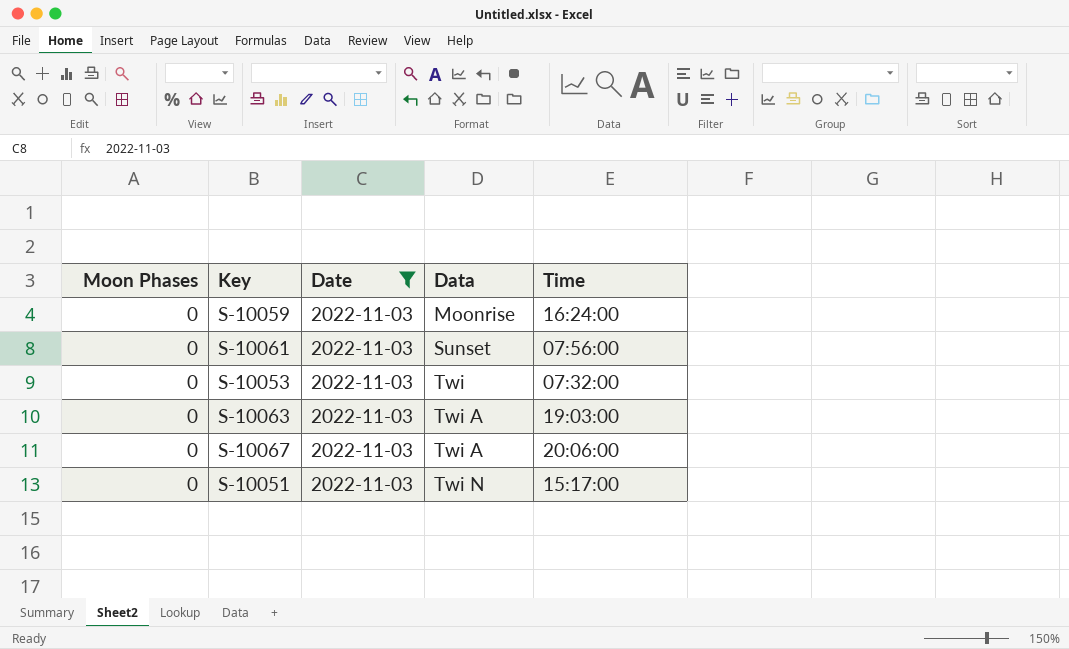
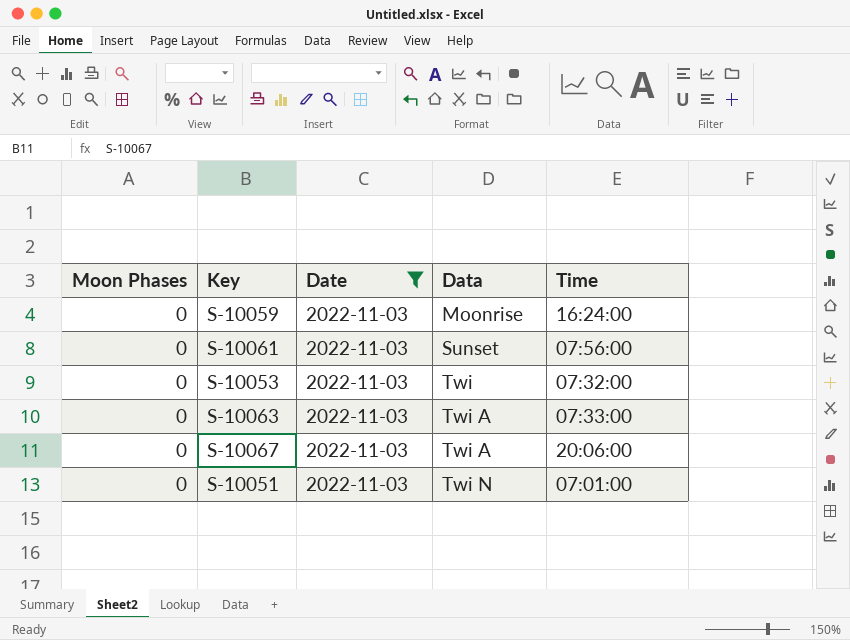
S-10063 | Time: 19:03:00 -> 07:33:00
S-10051 | Time: 15:17:00 -> 07:01:00

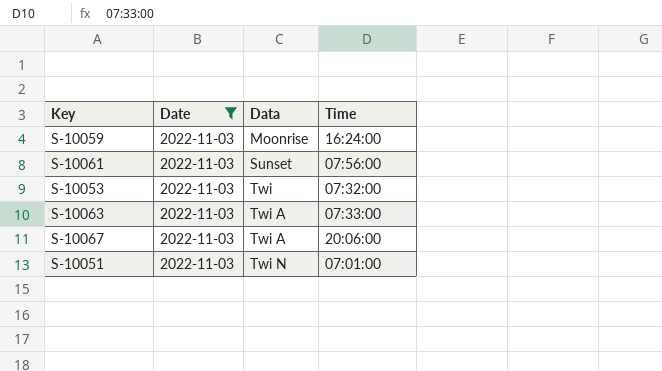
column Moon Phases | position: 1 -> none

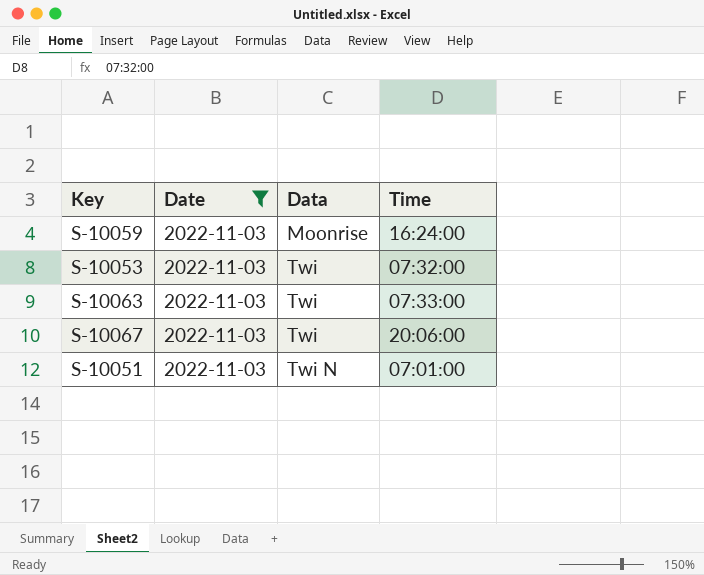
row S-10061: 2022-11-03 | Sunset | 07:56:00 -> none
S-10063 | Data: Twi A -> Twi
S-10067 | Data: Twi A -> Twi

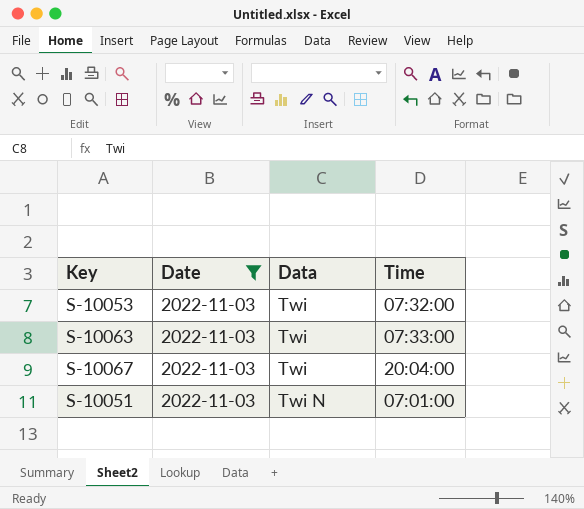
row S-10059: 2022-11-03 | Moonrise | 16:24:00 -> none
S-10067 | Time: 20:06:00 -> 20:04:00

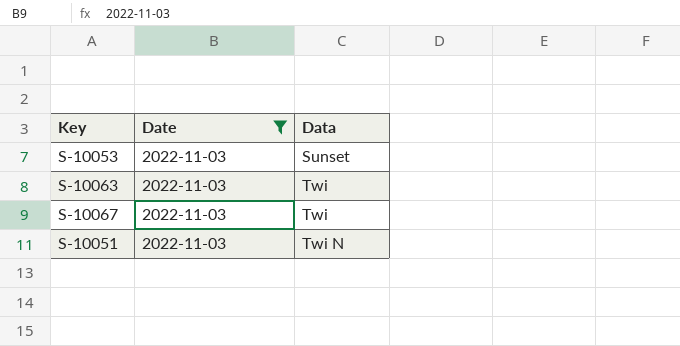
column Time | position: 4 -> none
S-10053 | Data: Twi -> Sunset

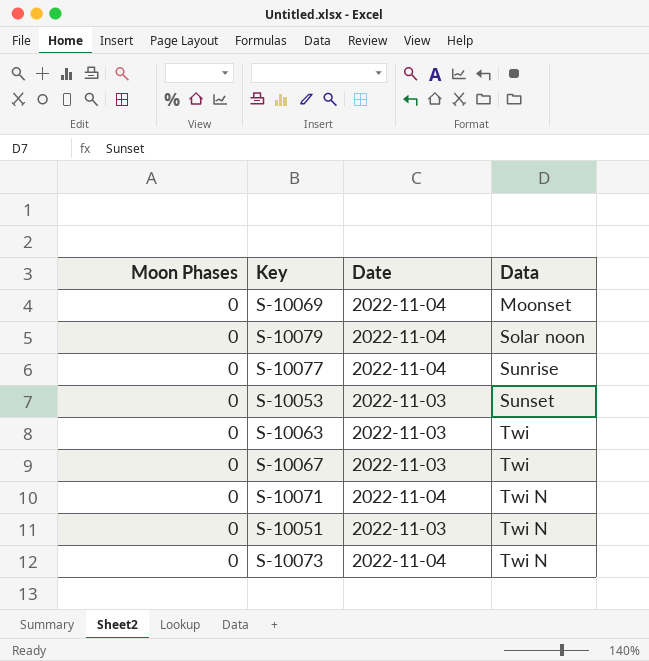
filter: Date = 2022-11-03 -> none
column Moon Phases | position: none -> 1

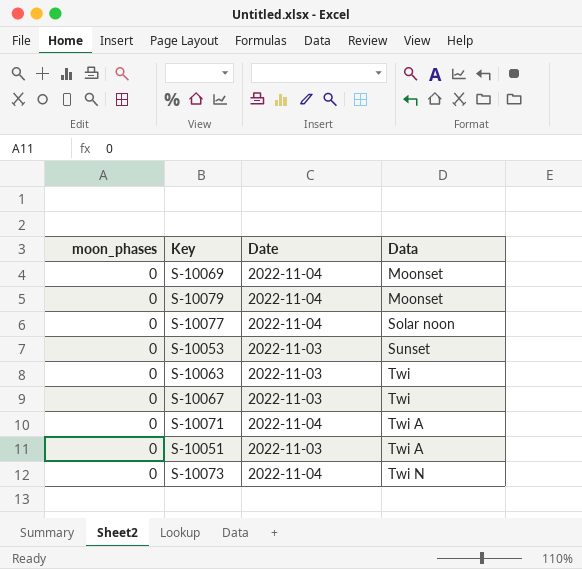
column name: Moon Phases -> moon_phases
S-10079 | Data: Solar noon -> Moonset
S-10077 | Data: Sunrise -> Solar noon
S-10071 | Data: Twi N -> Twi A
S-10051 | Data: Twi N -> Twi A

